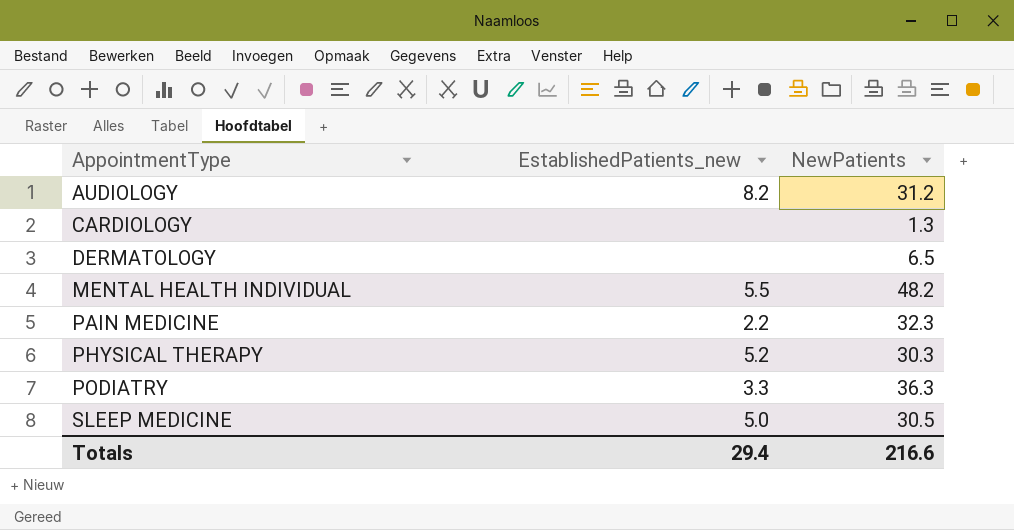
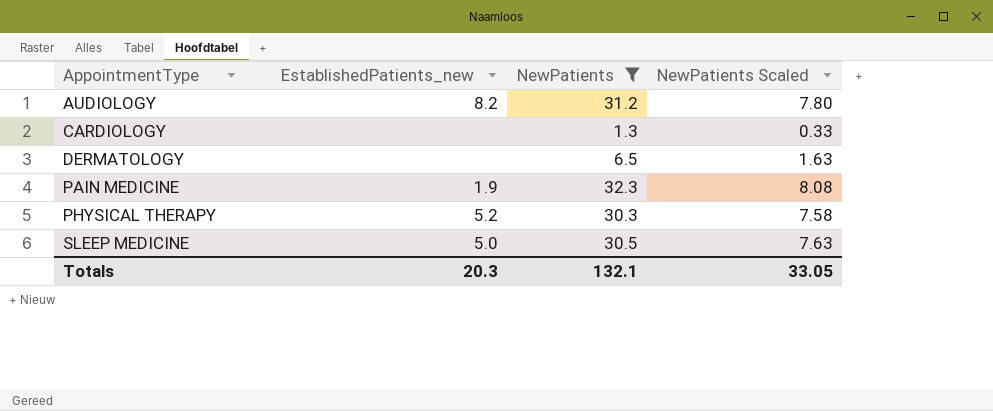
filter: none -> NewPatients <= 32.3
column NewPatients Scaled | formula: none -> [NewPatients] * 0.25
PAIN MEDICINE | EstablishedPatients_new: 2.2 -> 1.9
Totals | EstablishedPatients_new: 29.4 -> 20.3
Totals | NewPatients: 216.6 -> 132.1

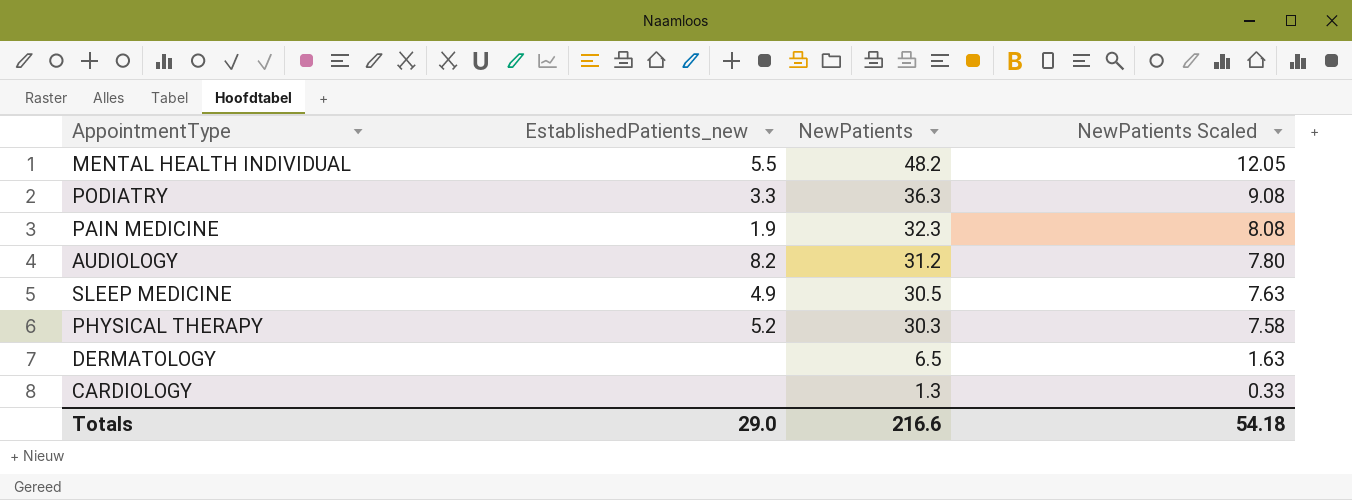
filter: NewPatients <= 32.3 -> none
row order: AppointmentType ascending -> NewPatients descending
SLEEP MEDICINE | EstablishedPatients_new: 5.0 -> 4.9
Totals | EstablishedPatients_new: 20.3 -> 29.0
Totals | NewPatients: 132.1 -> 216.6
Totals | NewPatients Scaled: 33.05 -> 54.18

